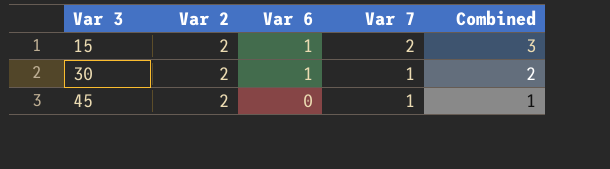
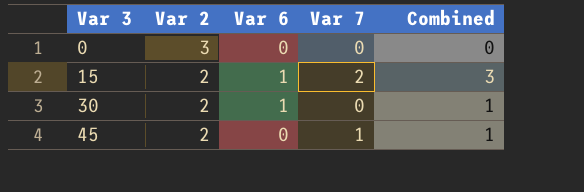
row 0: none -> 3 | 0 | 0 | 0
30 | Var 7: 1 -> 0
30 | Combined: 2 -> 1

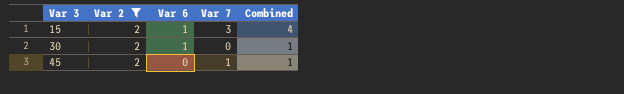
filter: none -> Var 2 = 2
15 | Var 7: 2 -> 3
15 | Combined: 3 -> 4

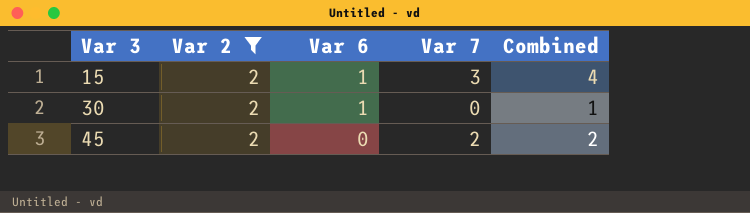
45 | Var 7: 1 -> 2
45 | Combined: 1 -> 2

